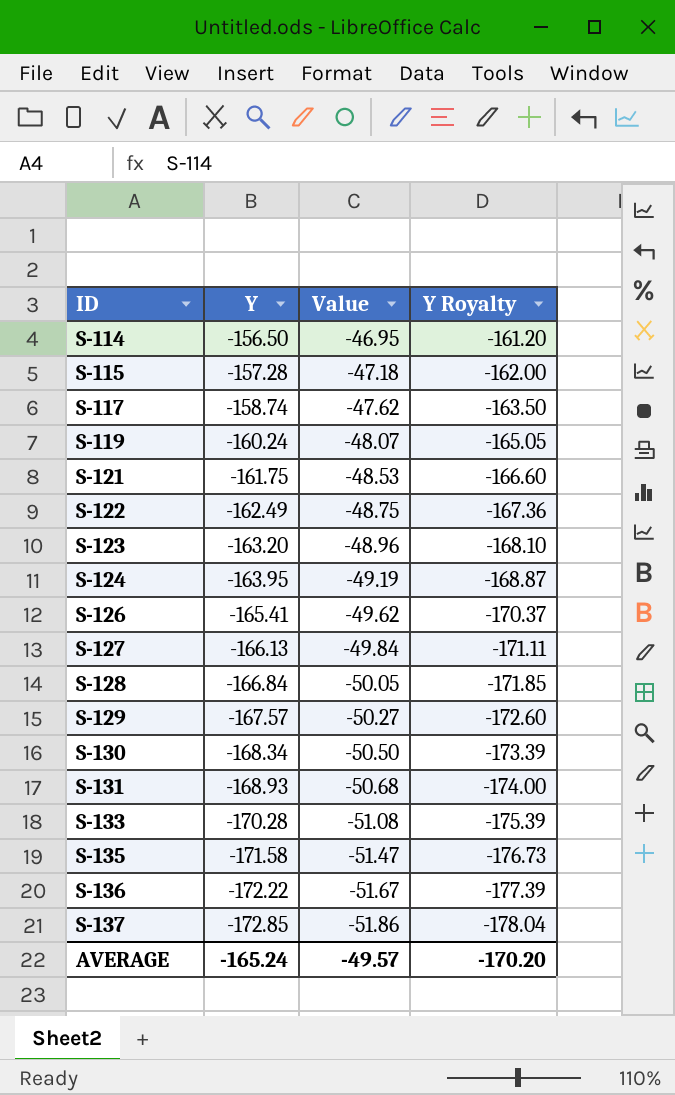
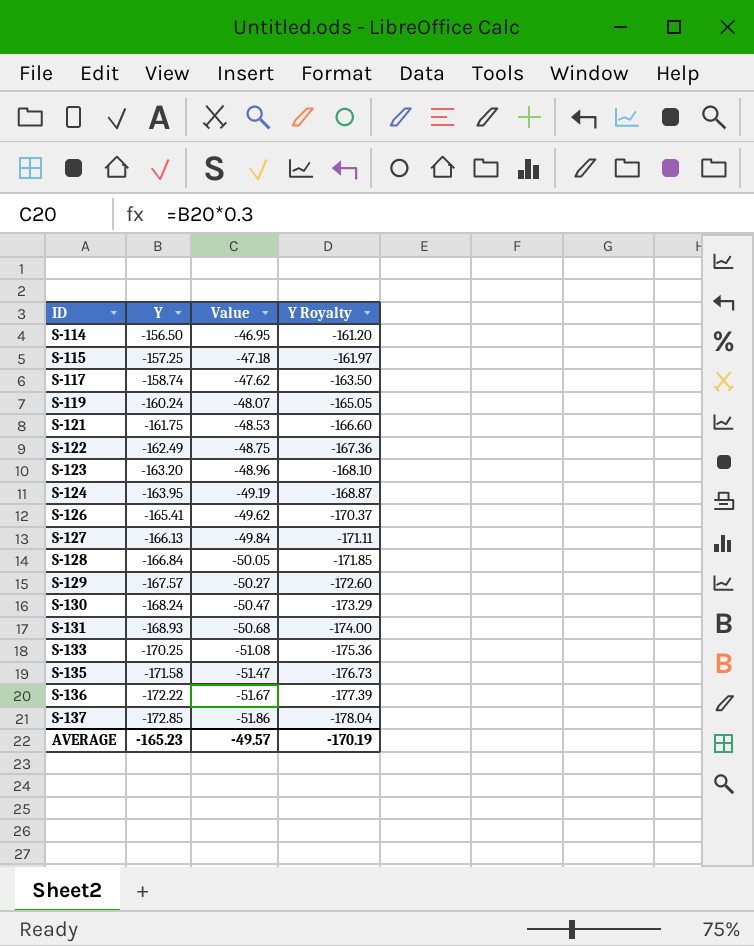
S-115 | Y: -157.28 -> -157.25
S-115 | Y Royalty: -162.00 -> -161.97
S-130 | Y: -168.34 -> -168.24
S-130 | Value: -50.50 -> -50.47
S-130 | Y Royalty: -173.39 -> -173.29
S-133 | Y: -170.28 -> -170.25
S-133 | Y Royalty: -175.39 -> -175.36
AVERAGE | Y: -165.24 -> -165.23
AVERAGE | Y Royalty: -170.20 -> -170.19

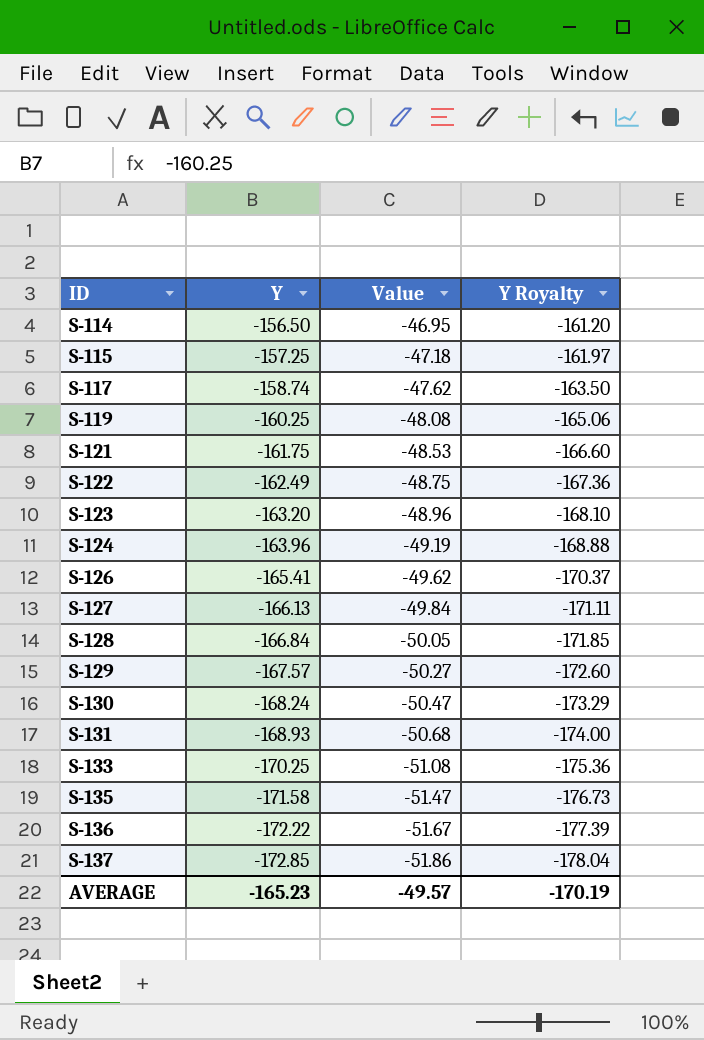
S-119 | Y: -160.24 -> -160.25
S-119 | Value: -48.07 -> -48.08
S-119 | Y Royalty: -165.05 -> -165.06
S-124 | Y: -163.95 -> -163.96
S-124 | Y Royalty: -168.87 -> -168.88

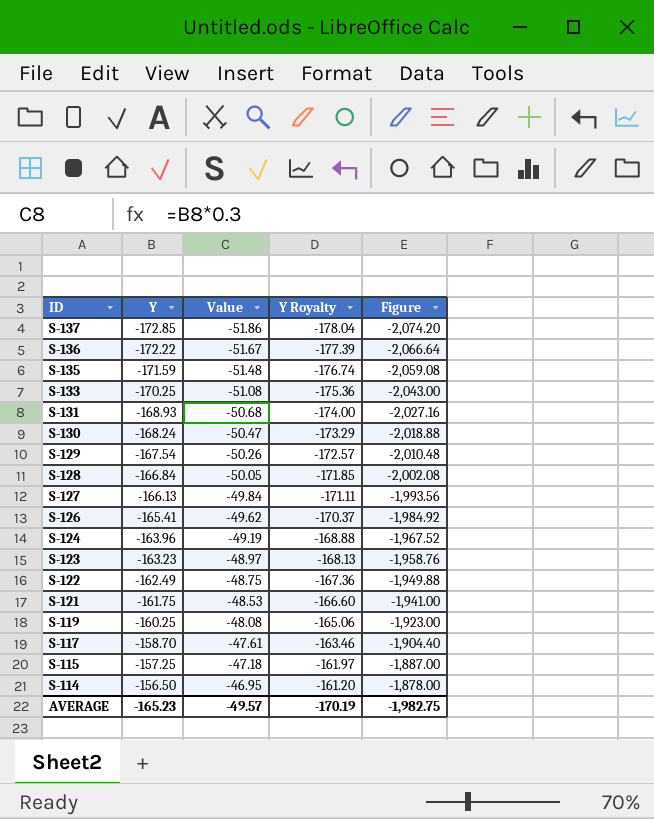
row order: ID ascending -> ID descending
column Figure | formula: none -> [Y] * 12
S-135 | Y: -171.58 -> -171.59
S-135 | Value: -51.47 -> -51.48
S-135 | Y Royalty: -176.73 -> -176.74
S-129 | Y: -167.57 -> -167.54
S-129 | Value: -50.27 -> -50.26
S-129 | Y Royalty: -172.60 -> -172.57
S-123 | Y: -163.20 -> -163.23
S-123 | Value: -48.96 -> -48.97
S-123 | Y Royalty: -168.10 -> -168.13
S-117 | Y: -158.74 -> -158.70
S-117 | Value: -47.62 -> -47.61
S-117 | Y Royalty: -163.50 -> -163.46

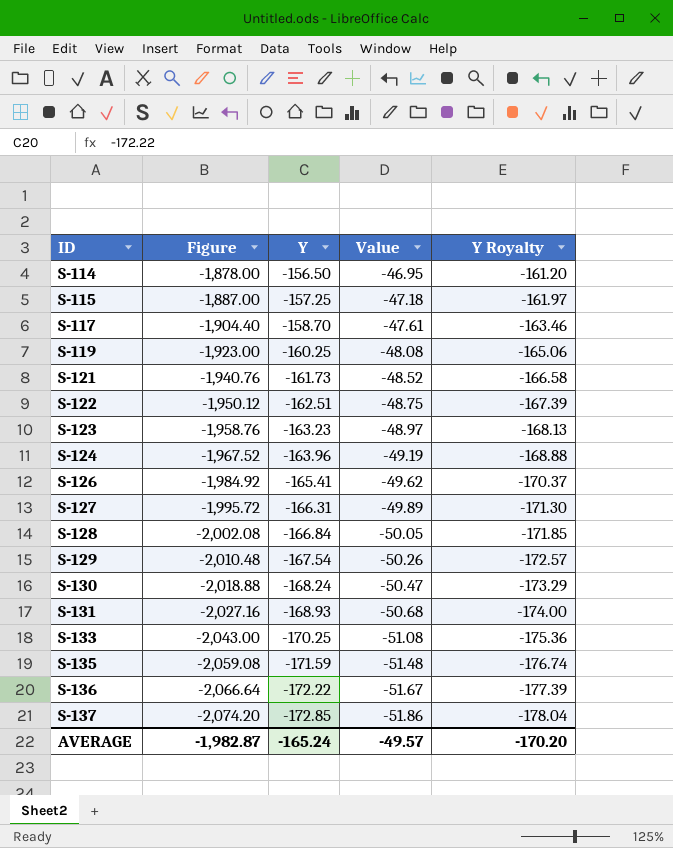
row order: ID descending -> ID ascending
column Figure | position: 5 -> 2
S-121 | Figure: -1,941.00 -> -1,940.76
S-121 | Y: -161.75 -> -161.73
S-121 | Value: -48.53 -> -48.52
S-121 | Y Royalty: -166.60 -> -166.58
S-122 | Figure: -1,949.88 -> -1,950.12
S-122 | Y: -162.49 -> -162.51
S-122 | Y Royalty: -167.36 -> -167.39
S-127 | Figure: -1,993.56 -> -1,995.72
S-127 | Y: -166.13 -> -166.31
S-127 | Value: -49.84 -> -49.89
S-127 | Y Royalty: -171.11 -> -171.30
AVERAGE | Figure: -1,982.75 -> -1,982.87
AVERAGE | Y: -165.23 -> -165.24
AVERAGE | Y Royalty: -170.19 -> -170.20

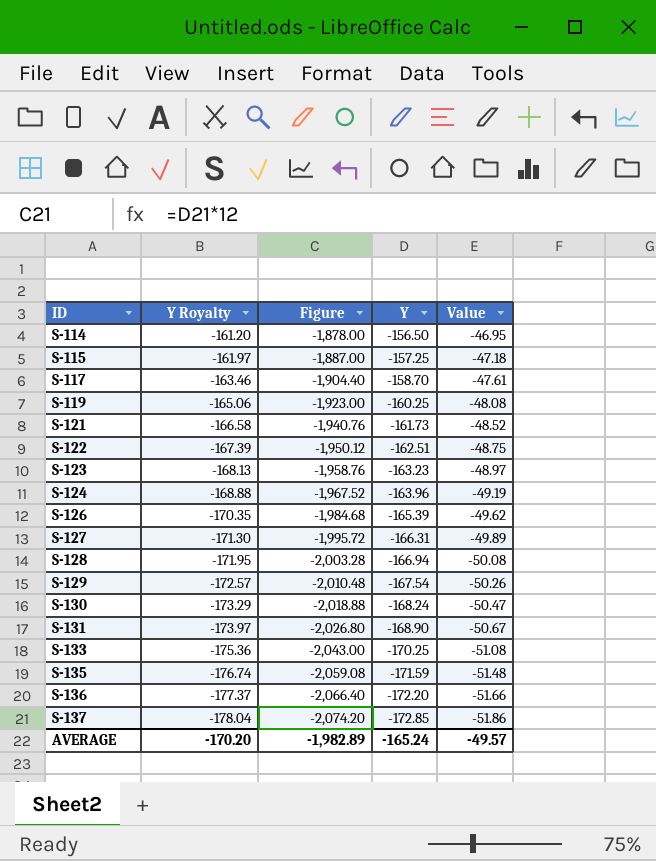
column Y Royalty | position: 5 -> 2
S-126 | Y Royalty: -170.37 -> -170.35
S-126 | Figure: -1,984.92 -> -1,984.68
S-126 | Y: -165.41 -> -165.39
S-128 | Y Royalty: -171.85 -> -171.95
S-128 | Figure: -2,002.08 -> -2,003.28
S-128 | Y: -166.84 -> -166.94
S-128 | Value: -50.05 -> -50.08
S-131 | Y Royalty: -174.00 -> -173.97
S-131 | Figure: -2,027.16 -> -2,026.80
S-131 | Y: -168.93 -> -168.90
S-131 | Value: -50.68 -> -50.67
S-136 | Y Royalty: -177.39 -> -177.37
S-136 | Figure: -2,066.64 -> -2,066.40
S-136 | Y: -172.22 -> -172.20
S-136 | Value: -51.67 -> -51.66
AVERAGE | Figure: -1,982.87 -> -1,982.89

